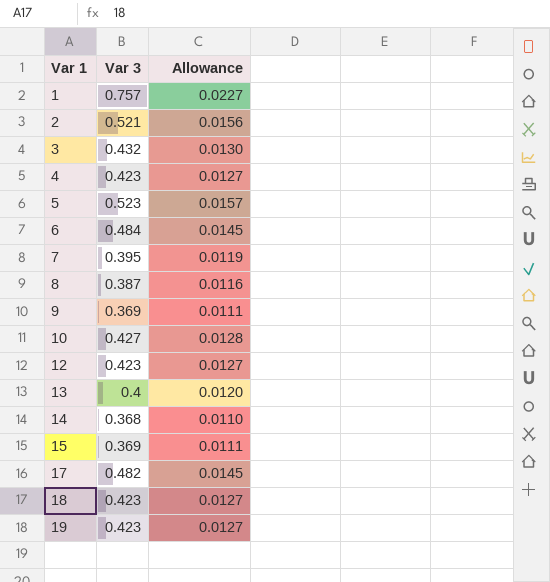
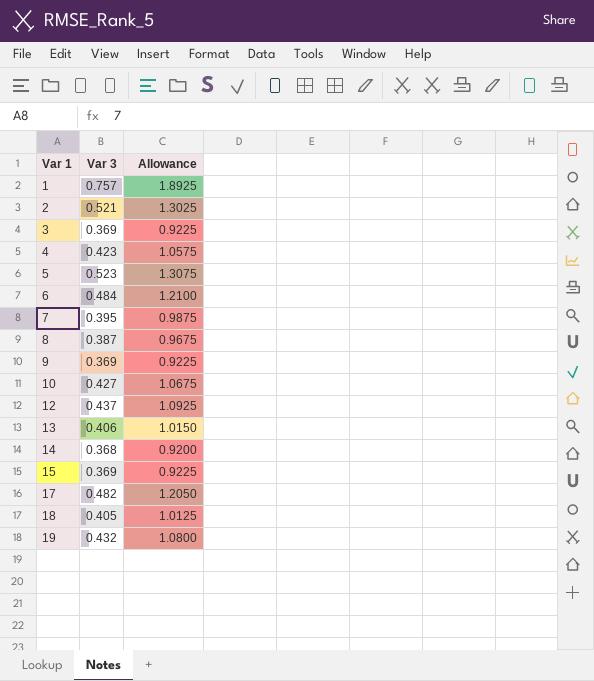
column Allowance | formula: [Var 3] * 0.03 -> [Var 3] * 2.5
3 | Var 3: 0.432 -> 0.369
12 | Var 3: 0.423 -> 0.437
13 | Var 3: 0.4 -> 0.406
18 | Var 3: 0.423 -> 0.405
19 | Var 3: 0.423 -> 0.432

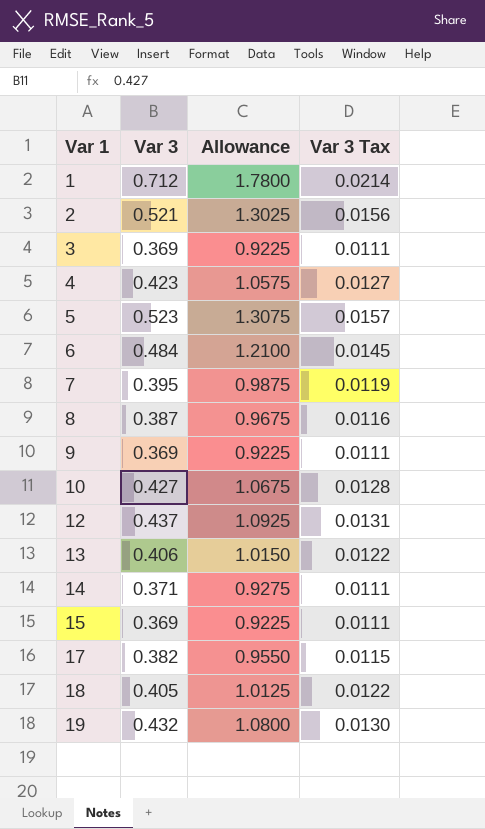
column Var 3 Tax | formula: none -> [Var 3] * 0.03
1 | Var 3: 0.757 -> 0.712
1 | Allowance: 1.8925 -> 1.7800
14 | Var 3: 0.368 -> 0.371
14 | Allowance: 0.9200 -> 0.9275
17 | Var 3: 0.482 -> 0.382
17 | Allowance: 1.2050 -> 0.9550

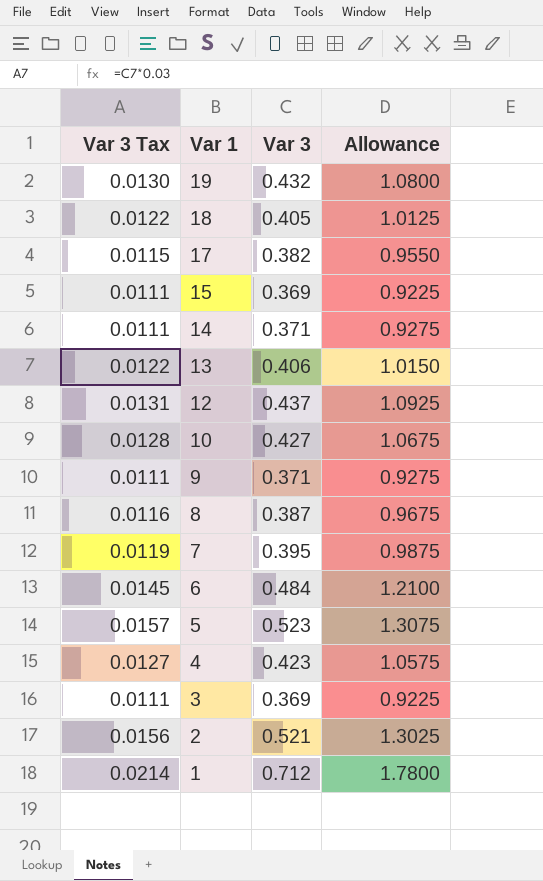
row order: Var 1 ascending -> Var 1 descending
column Var 3 Tax | position: 4 -> 1
9 | Var 3: 0.369 -> 0.371
9 | Allowance: 0.9225 -> 0.9275

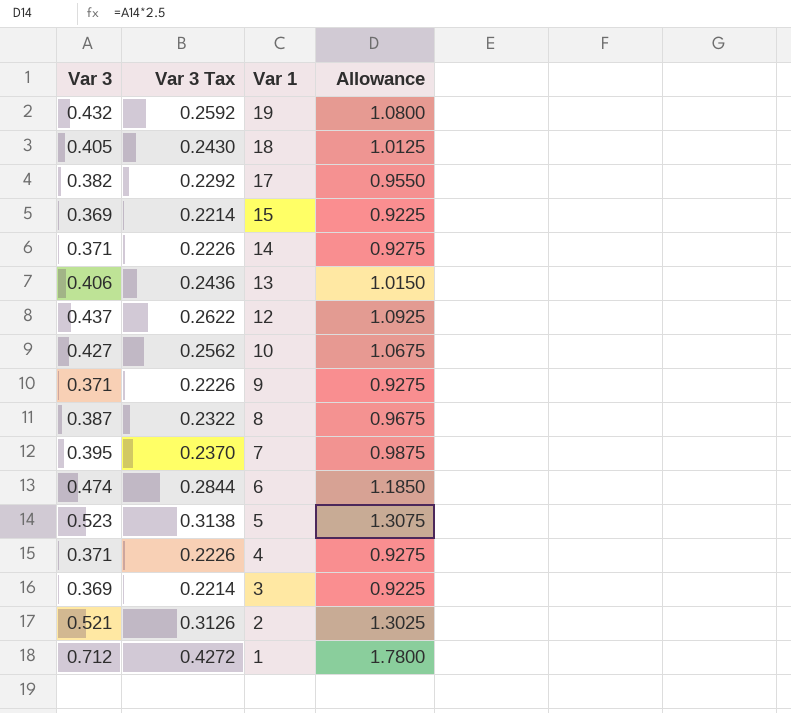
column Var 3 | position: 3 -> 1
column Var 3 Tax | formula: [Var 3] * 0.03 -> [Var 3] * 0.6
6 | Var 3: 0.484 -> 0.474
6 | Allowance: 1.2100 -> 1.1850
4 | Var 3: 0.423 -> 0.371
4 | Allowance: 1.0575 -> 0.9275

